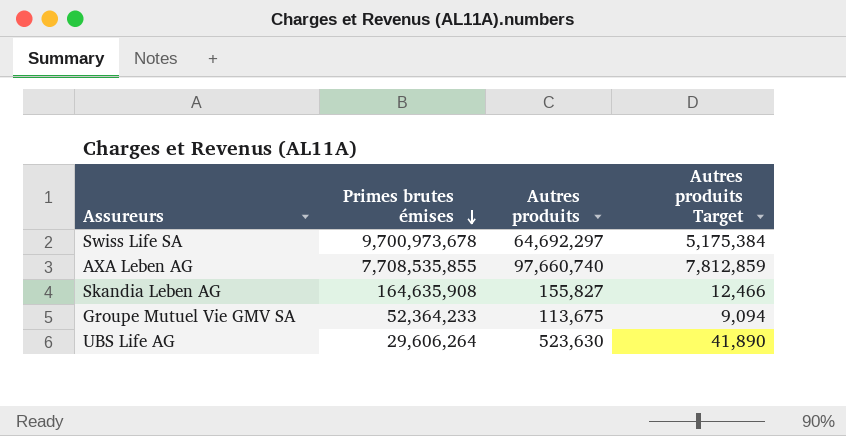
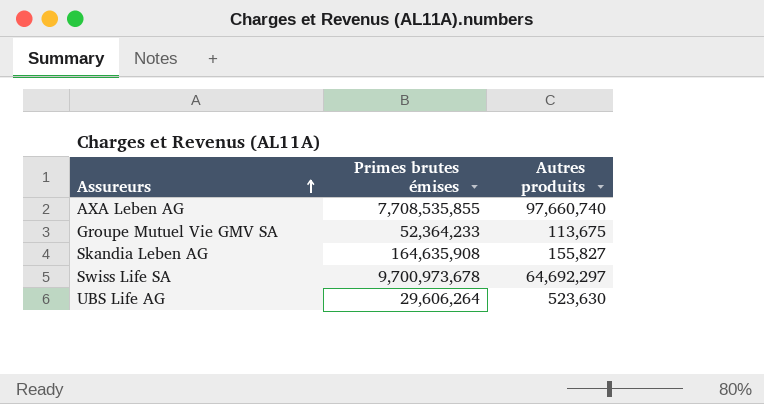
row order: Primes brutes émises descending -> Assureurs ascending
column Autres produits Target | formula: [Autres produits] * 0.08 -> none

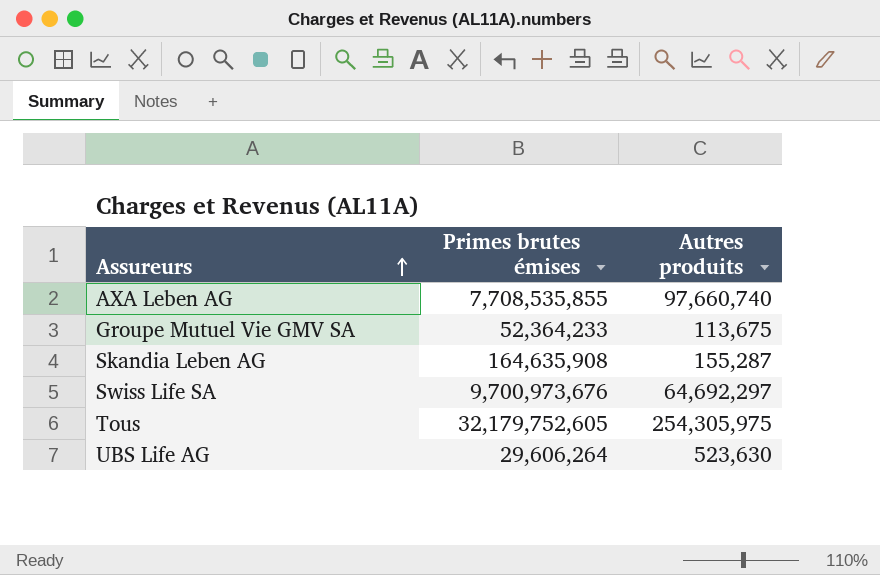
Skandia Leben AG | Autres produits: 155,827 -> 155,287
Swiss Life SA | Primes brutes émises: 9,700,973,678 -> 9,700,973,676
row Tous: none -> 32,179,752,605 | 254,305,975

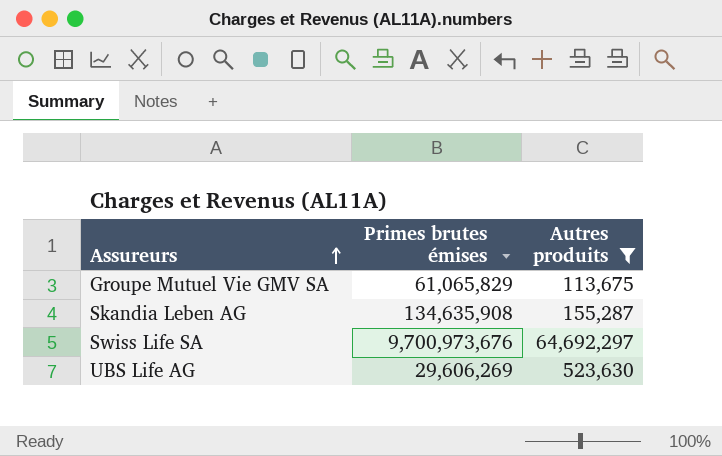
filter: none -> Autres produits <= 64,692,297
Groupe Mutuel Vie GMV SA | Primes brutes émises: 52,364,233 -> 61,065,829
Skandia Leben AG | Primes brutes émises: 164,635,908 -> 134,635,908
UBS Life AG | Primes brutes émises: 29,606,264 -> 29,606,269

